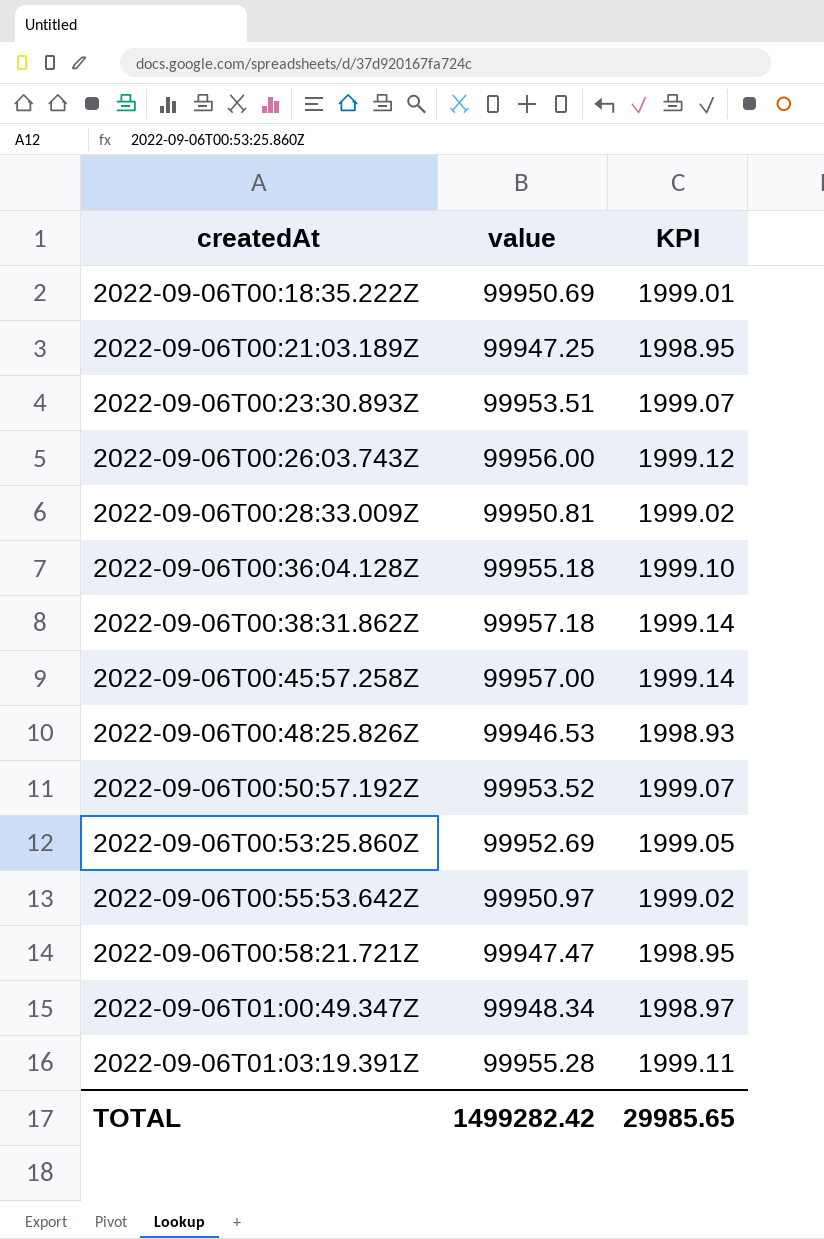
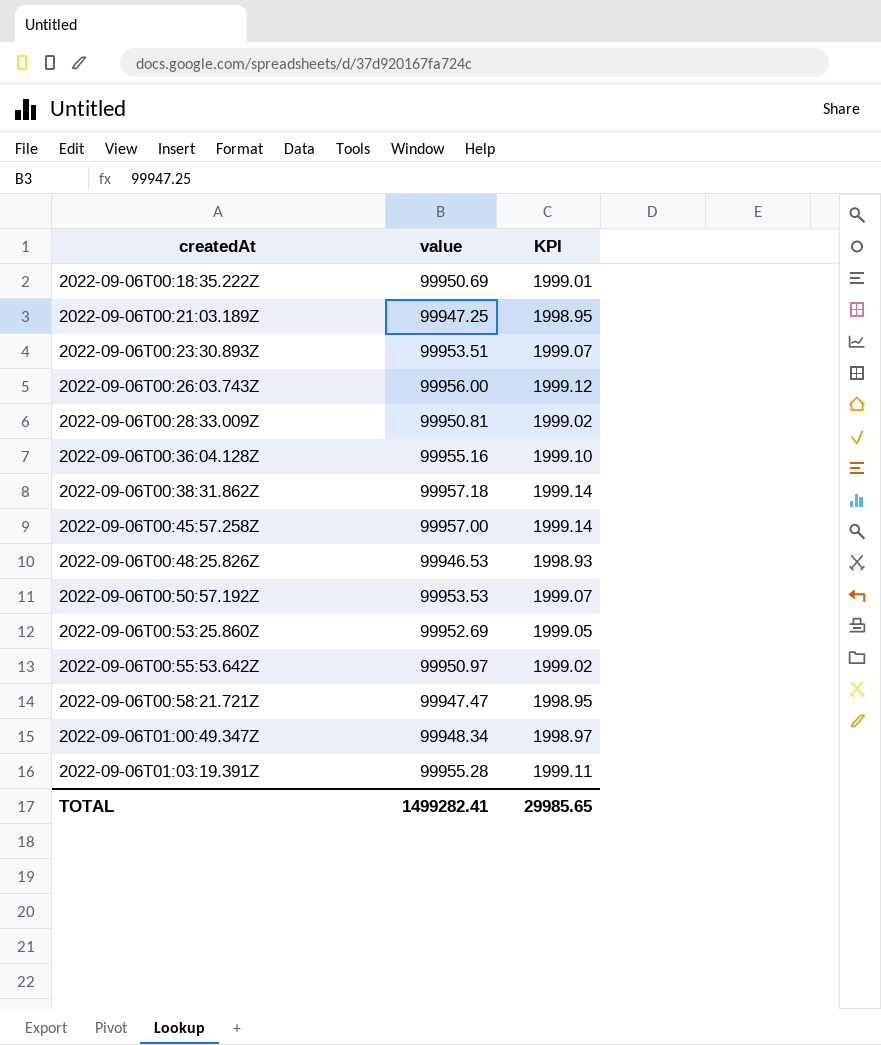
2022-09-06T00:36:04.128Z | value: 99955.18 -> 99955.16
2022-09-06T00:50:57.192Z | value: 99953.52 -> 99953.53
TOTAL | value: 1499282.42 -> 1499282.41

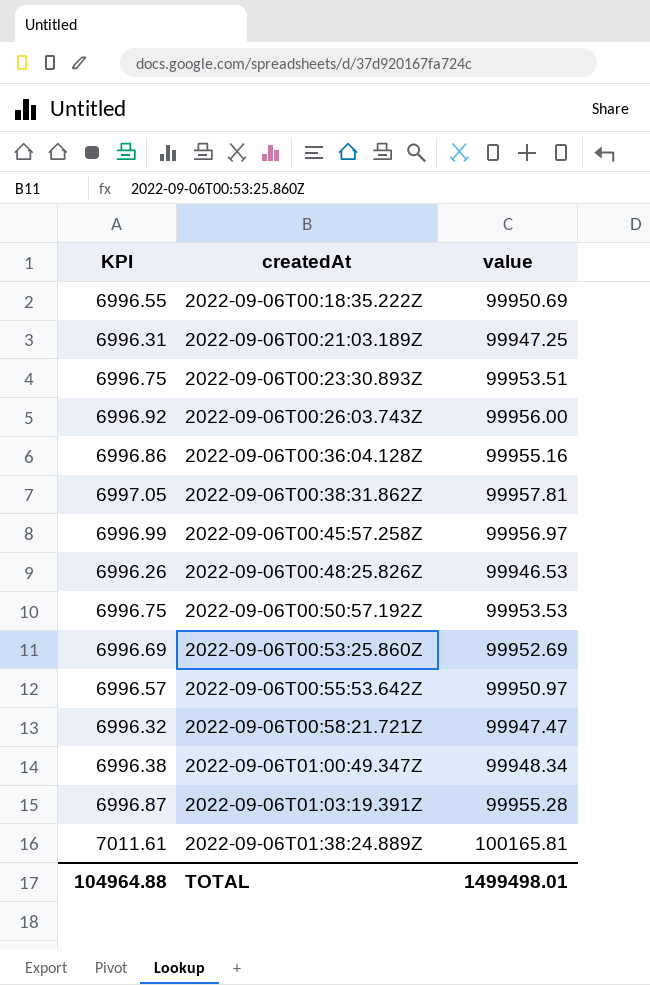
column KPI | formula: [value] * 0.02 -> [value] * 0.07
column KPI | position: 3 -> 1
row 2022-09-06T00:28:33.009Z: 99950.81 | 1999.02 -> none
2022-09-06T00:38:31.862Z | value: 99957.18 -> 99957.81
2022-09-06T00:45:57.258Z | value: 99957.00 -> 99956.97
row 2022-09-06T01:38:24.889Z: none -> 7011.61 | 100165.81
TOTAL | KPI: 29985.65 -> 104964.88
TOTAL | value: 1499282.41 -> 1499498.01

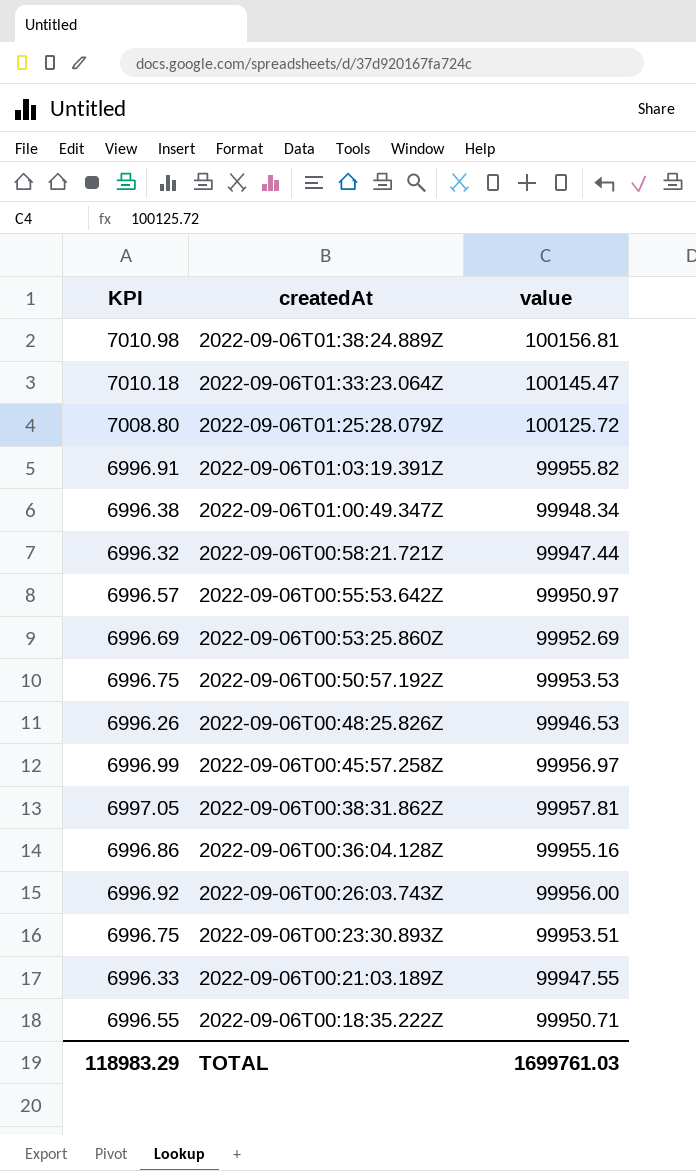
row order: createdAt ascending -> createdAt descending
2022-09-06T01:38:24.889Z | KPI: 7011.61 -> 7010.98
2022-09-06T01:38:24.889Z | value: 100165.81 -> 100156.81
row 2022-09-06T01:33:23.064Z: none -> 7010.18 | 100145.47
row 2022-09-06T01:25:28.079Z: none -> 7008.80 | 100125.72
2022-09-06T01:03:19.391Z | KPI: 6996.87 -> 6996.91
2022-09-06T01:03:19.391Z | value: 99955.28 -> 99955.82
2022-09-06T00:58:21.721Z | value: 99947.47 -> 99947.44
2022-09-06T00:21:03.189Z | KPI: 6996.31 -> 6996.33
2022-09-06T00:21:03.189Z | value: 99947.25 -> 99947.55
2022-09-06T00:18:35.222Z | value: 99950.69 -> 99950.71
TOTAL | KPI: 104964.88 -> 118983.29
TOTAL | value: 1499498.01 -> 1699761.03

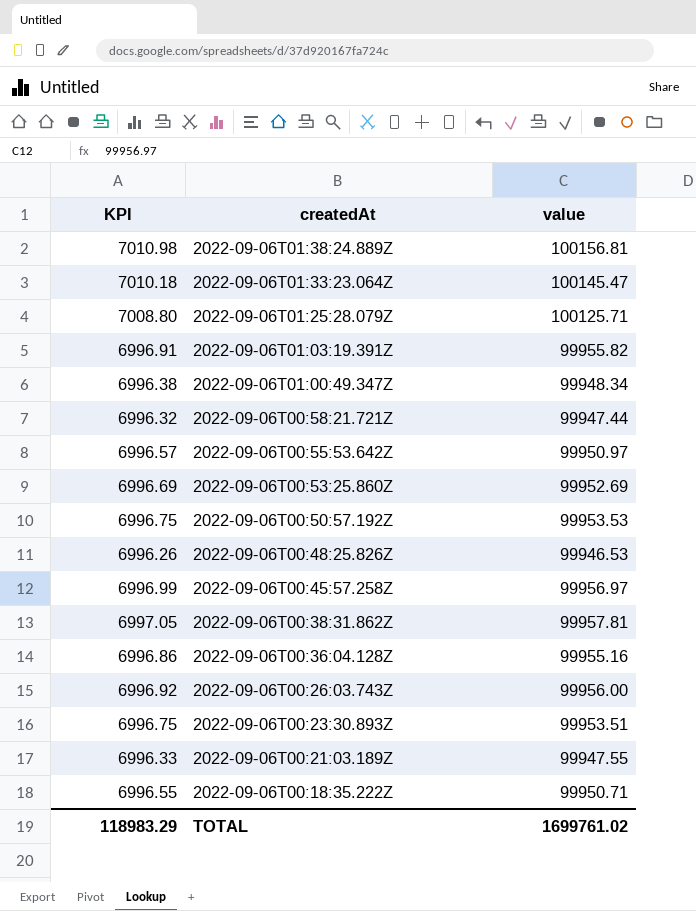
2022-09-06T01:25:28.079Z | value: 100125.72 -> 100125.71
TOTAL | value: 1699761.03 -> 1699761.02

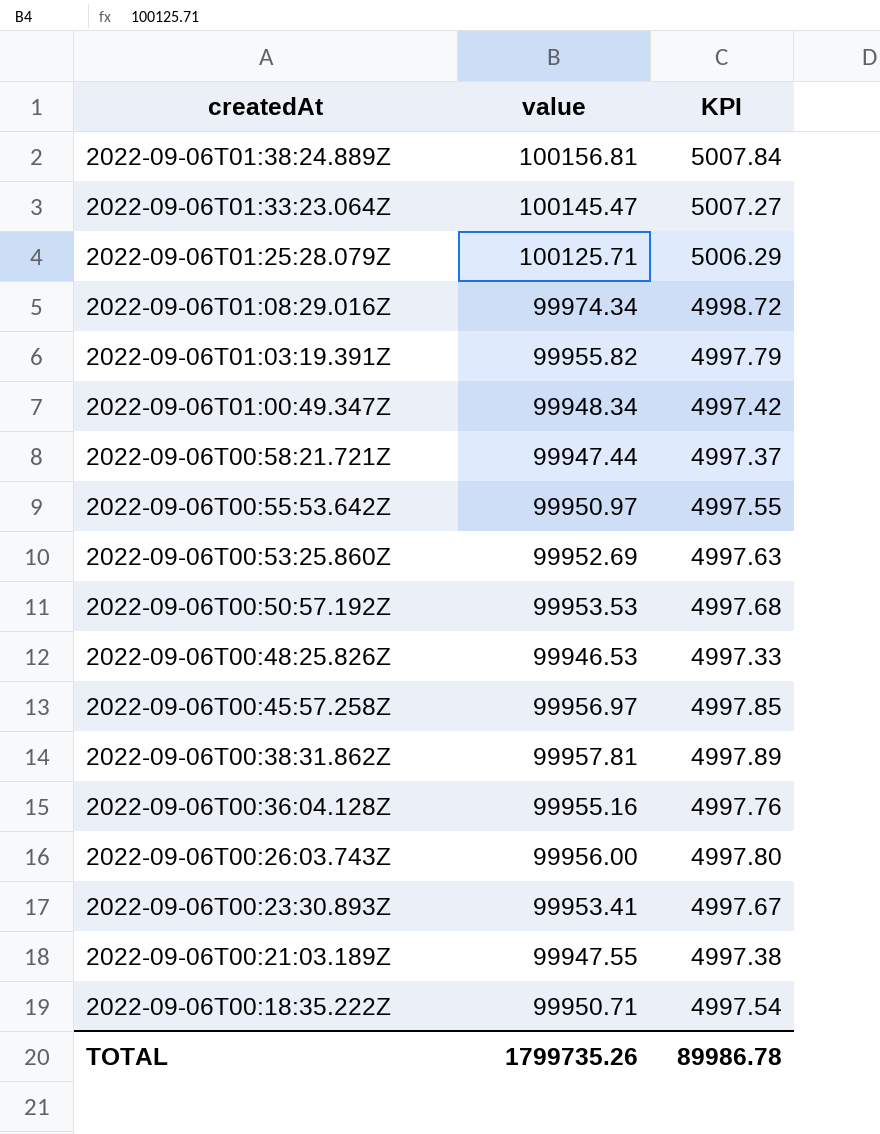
column KPI | formula: [value] * 0.07 -> [value] * 0.05
column KPI | position: 1 -> 3
row 2022-09-06T01:08:29.016Z: none -> 99974.34 | 4998.72
2022-09-06T00:23:30.893Z | value: 99953.51 -> 99953.41
TOTAL | value: 1699761.02 -> 1799735.26
TOTAL | KPI: 118983.29 -> 89986.78

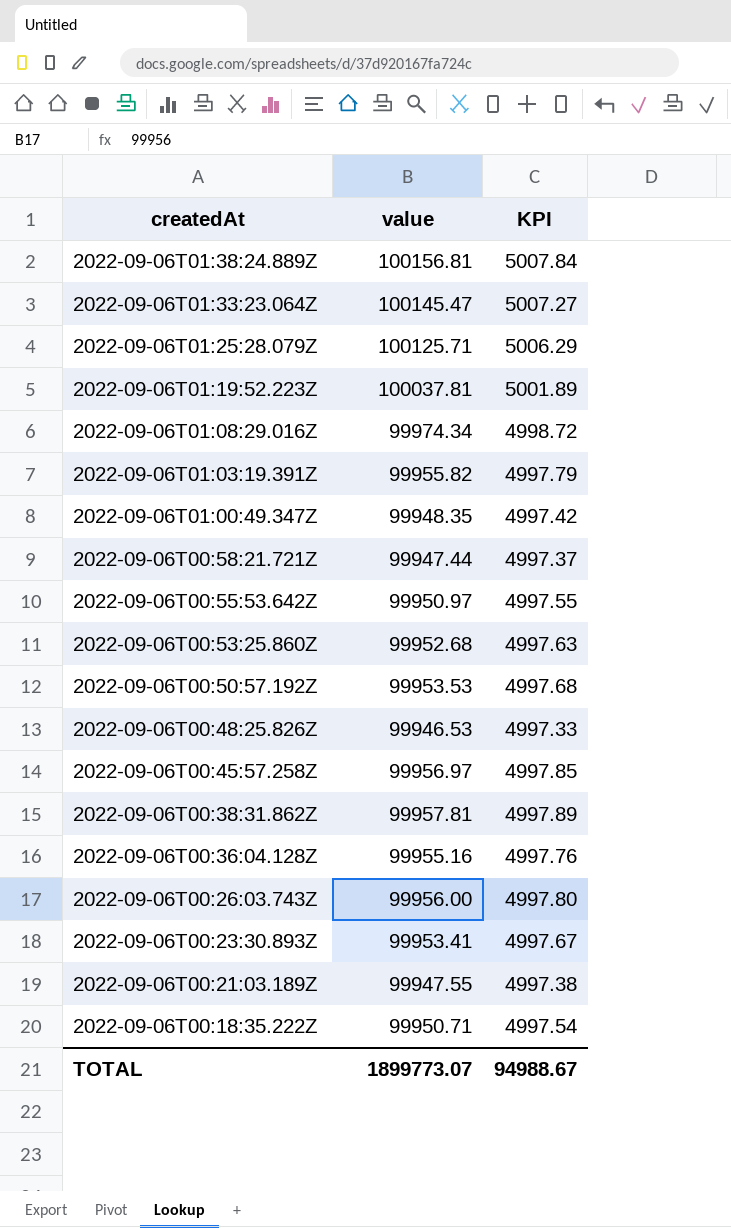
row 2022-09-06T01:19:52.223Z: none -> 100037.81 | 5001.89
2022-09-06T01:00:49.347Z | value: 99948.34 -> 99948.35
2022-09-06T00:53:25.860Z | value: 99952.69 -> 99952.68
TOTAL | value: 1799735.26 -> 1899773.07
TOTAL | KPI: 89986.78 -> 94988.67

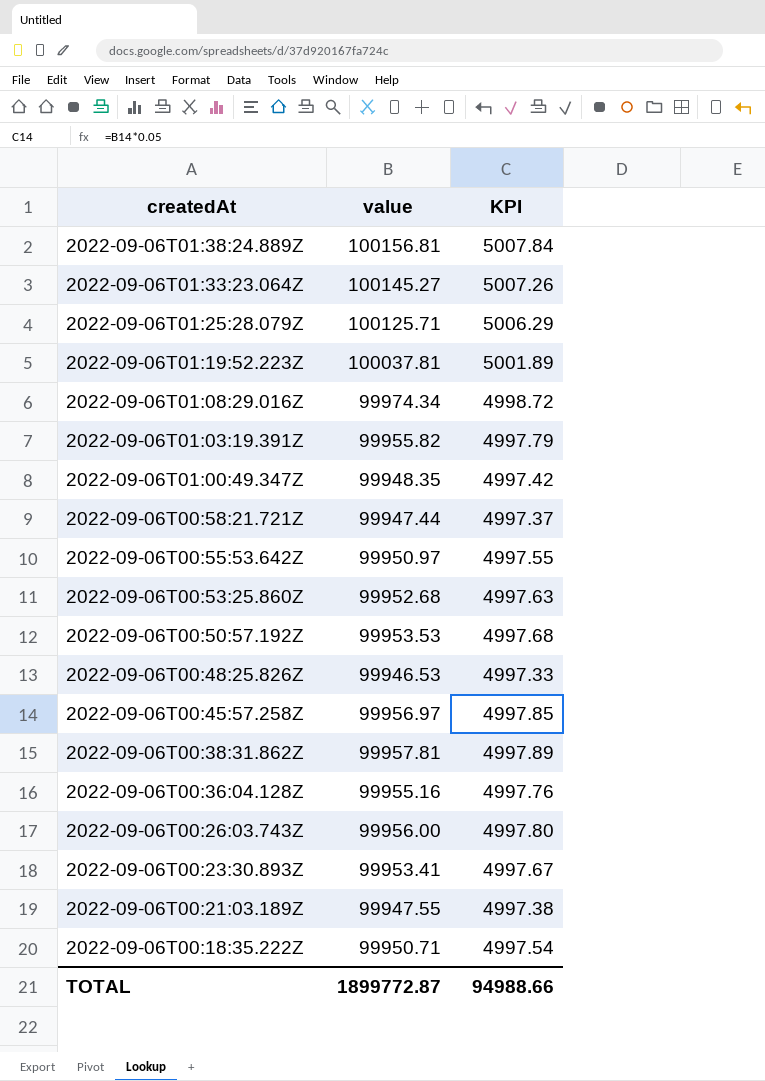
2022-09-06T01:33:23.064Z | value: 100145.47 -> 100145.27
2022-09-06T01:33:23.064Z | KPI: 5007.27 -> 5007.26
TOTAL | value: 1899773.07 -> 1899772.87
TOTAL | KPI: 94988.67 -> 94988.66

